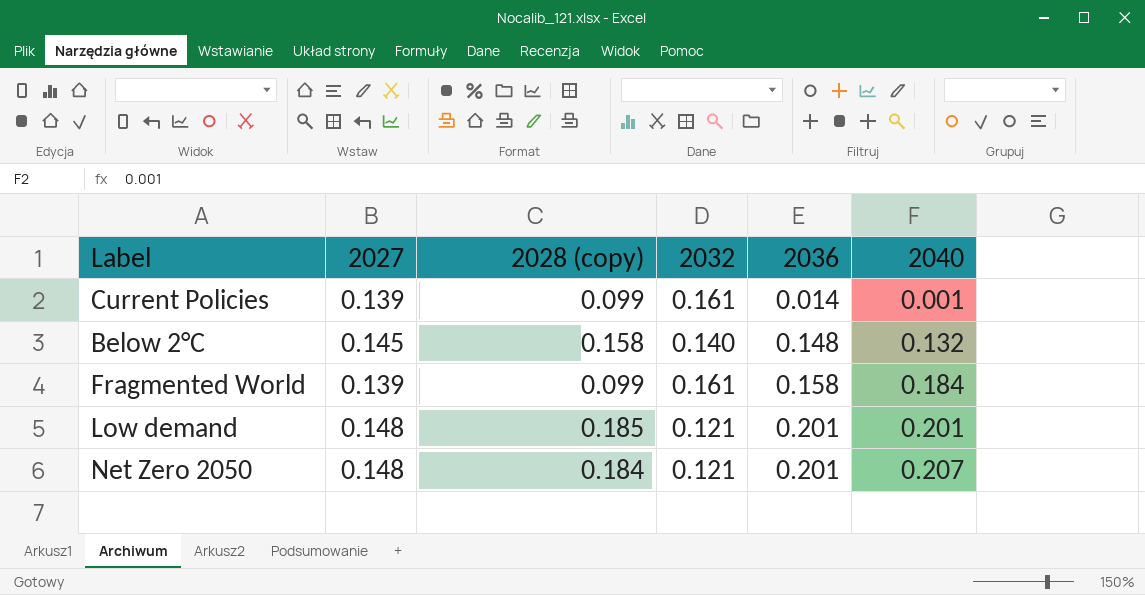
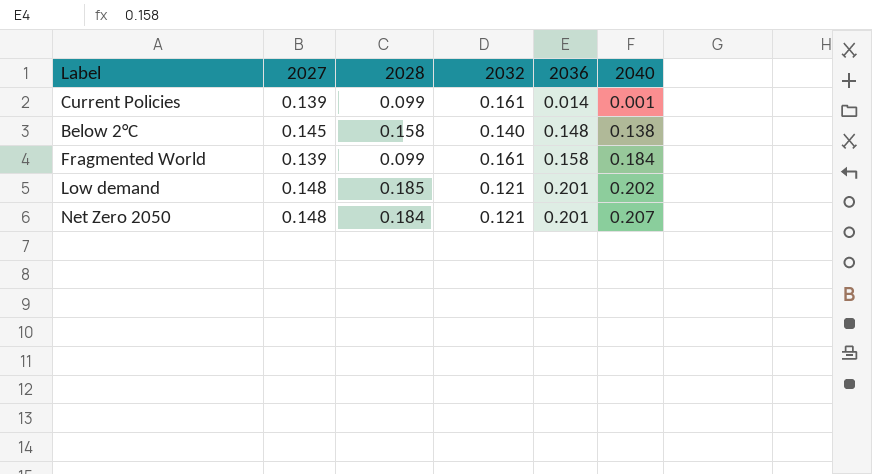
column name: 2028 (copy) -> 2028
Below 2°C | 2040: 0.132 -> 0.138
Low demand | 2040: 0.201 -> 0.202

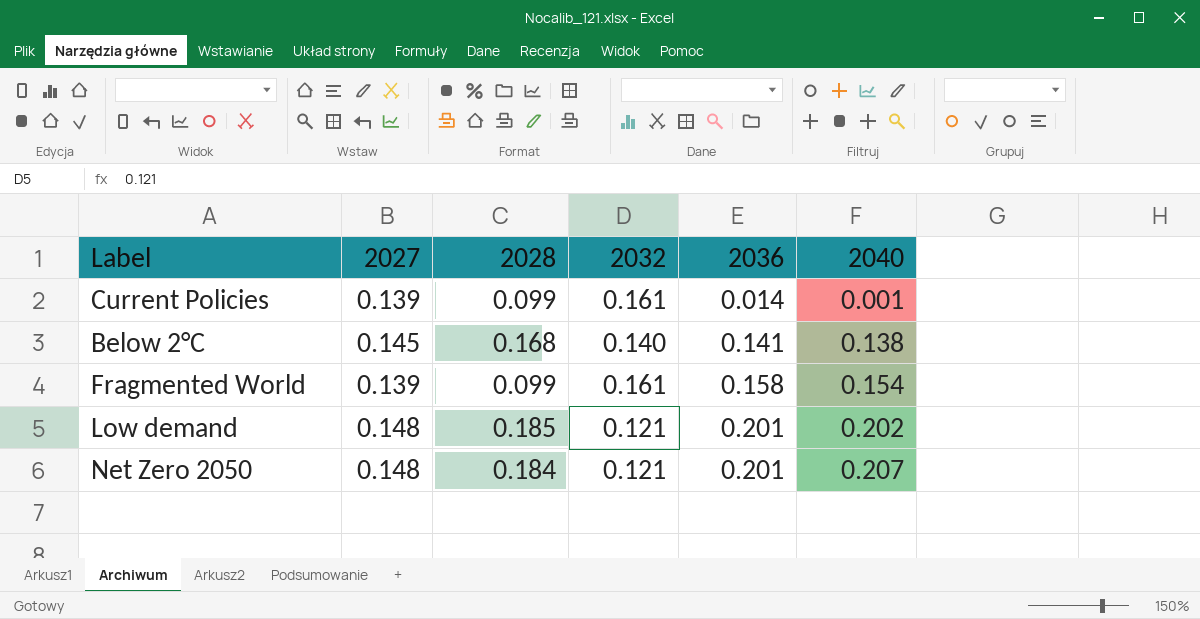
Below 2°C | 2028: 0.158 -> 0.168
Below 2°C | 2036: 0.148 -> 0.141
Fragmented World | 2040: 0.184 -> 0.154

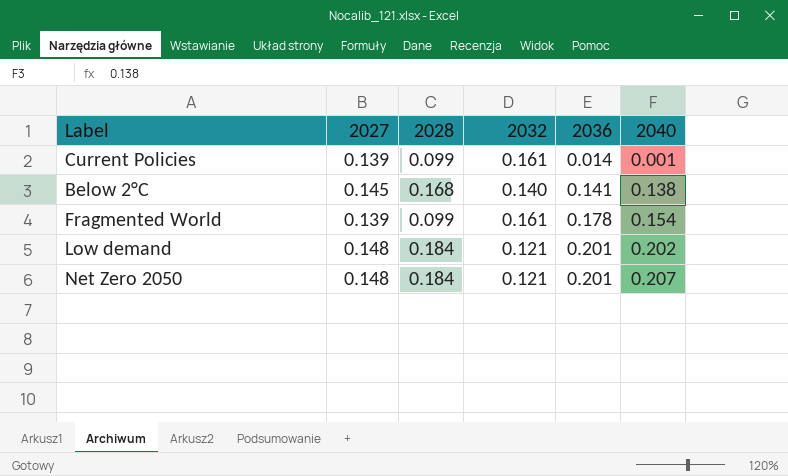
Fragmented World | 2036: 0.158 -> 0.178
Low demand | 2028: 0.185 -> 0.184

